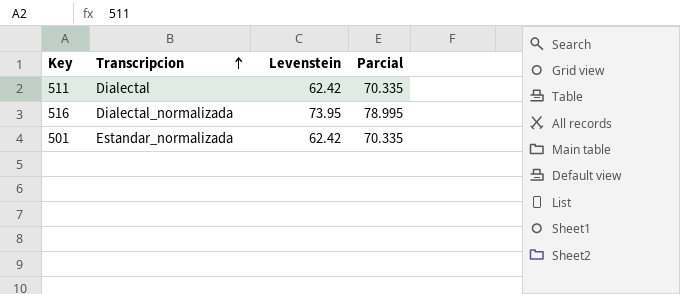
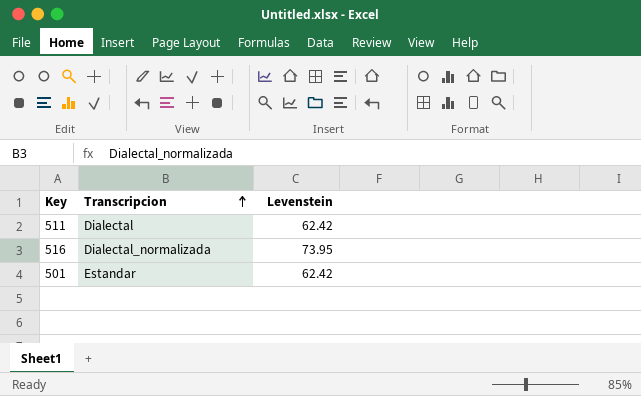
column Parcial | position: 4 -> none
501 | Transcripcion: Estandar_normalizada -> Estandar

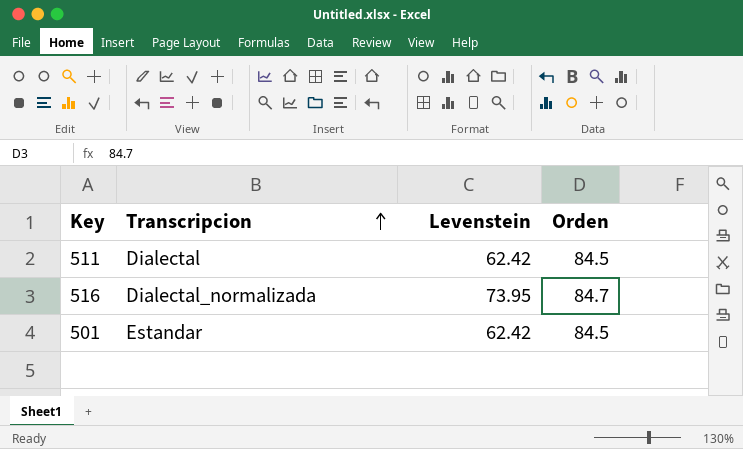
column Orden | position: none -> 4

